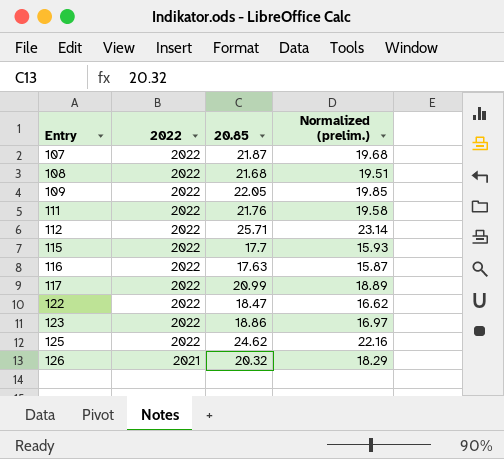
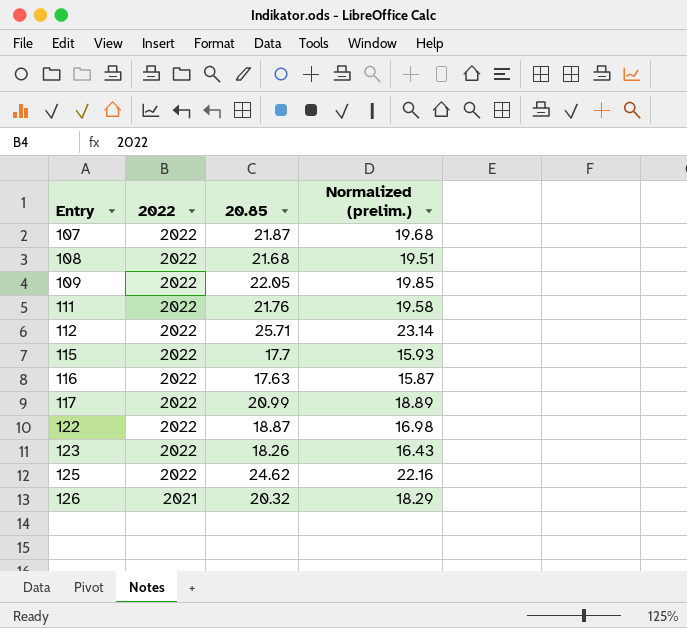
122 | 20.85: 18.47 -> 18.87
122 | Normalized (prelim.): 16.62 -> 16.98
123 | 20.85: 18.86 -> 18.26
123 | Normalized (prelim.): 16.97 -> 16.43

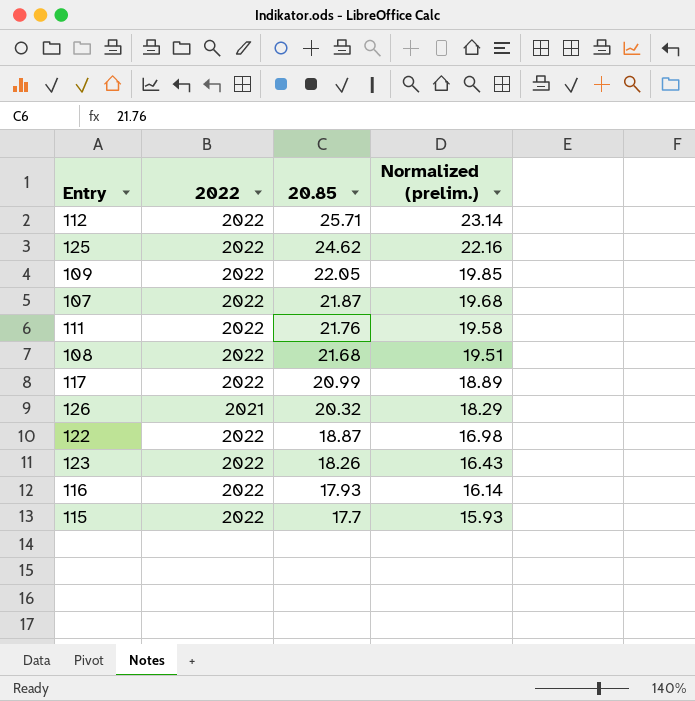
row order: Entry ascending -> 20.85 descending
116 | 20.85: 17.63 -> 17.93
116 | Normalized (prelim.): 15.87 -> 16.14

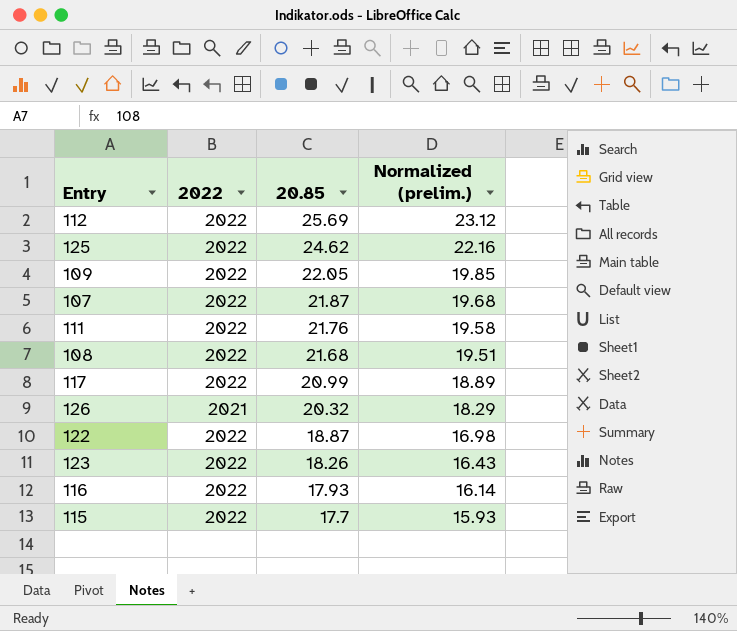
112 | 20.85: 25.71 -> 25.69
112 | Normalized (prelim.): 23.14 -> 23.12

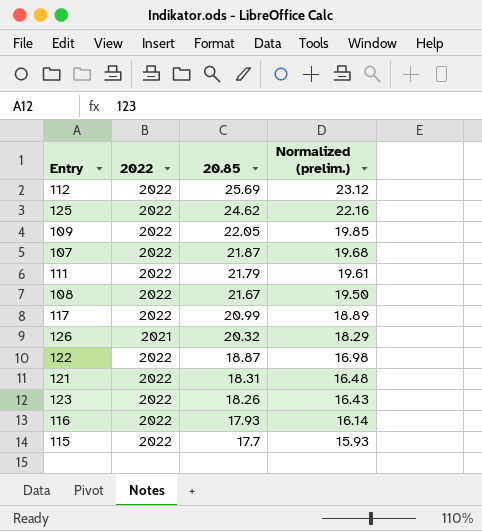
111 | 20.85: 21.76 -> 21.79
111 | Normalized (prelim.): 19.58 -> 19.61
108 | 20.85: 21.68 -> 21.67
108 | Normalized (prelim.): 19.51 -> 19.50
row 121: none -> 2022 | 18.31 | 16.48

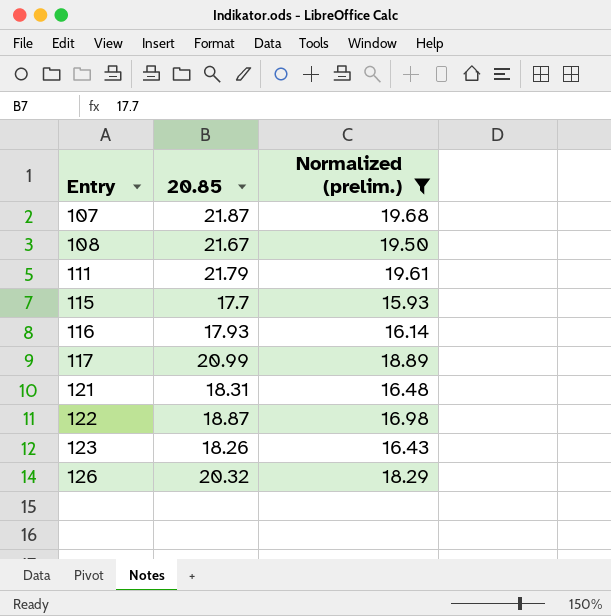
filter: none -> Normalized (prelim.) <= 19.68
row order: 20.85 descending -> Entry ascending
column 2022 | position: 2 -> none

